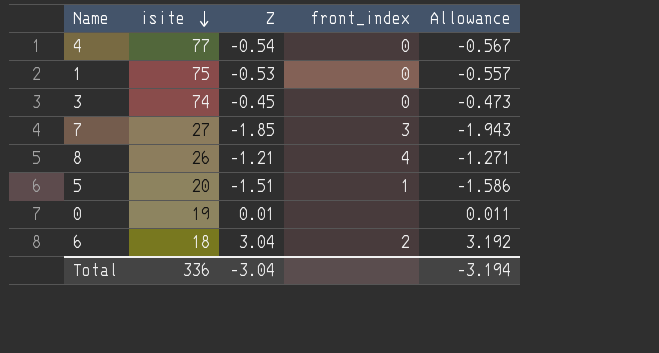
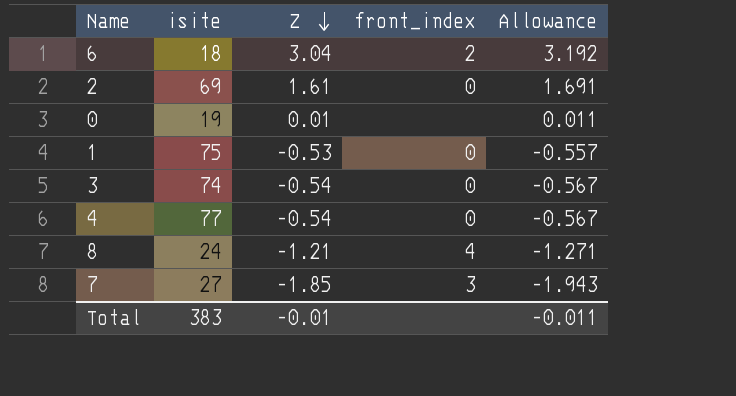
row order: isite descending -> Z descending
row 5: 20 | -1.51 | 1 | -1.586 -> none
row 2: none -> 69 | 1.61 | 0 | 1.691
3 | Z: -0.45 -> -0.54
3 | Allowance: -0.473 -> -0.567
8 | isite: 26 -> 24
Total | isite: 336 -> 383
Total | Z: -3.04 -> -0.01
Total | Allowance: -3.194 -> -0.011

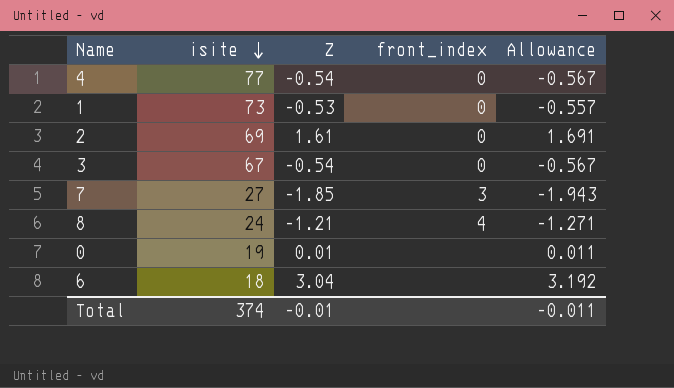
row order: Z descending -> isite descending
1 | isite: 75 -> 73
3 | isite: 74 -> 67
6 | front_index: 2 -> none
Total | isite: 383 -> 374

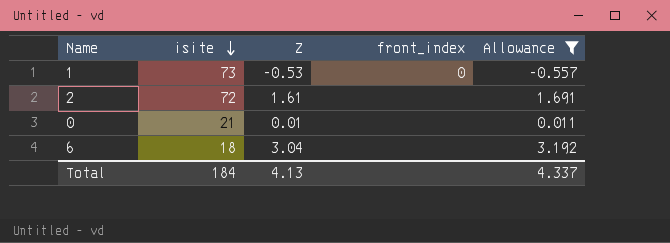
filter: none -> Allowance >= -0.557
2 | isite: 69 -> 72
2 | front_index: 0 -> none
0 | isite: 19 -> 21
Total | isite: 374 -> 184
Total | Z: -0.01 -> 4.13
Total | Allowance: -0.011 -> 4.337

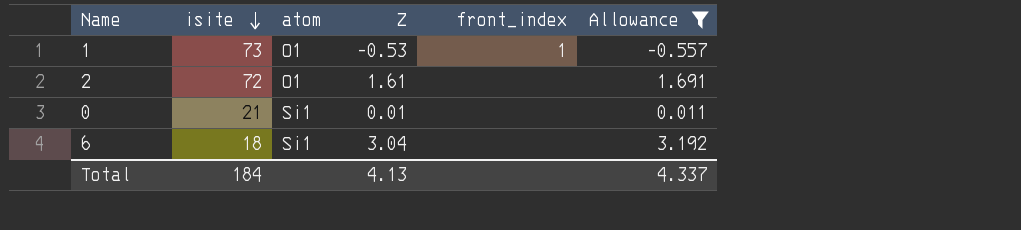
column atom | position: none -> 3
1 | front_index: 0 -> 1

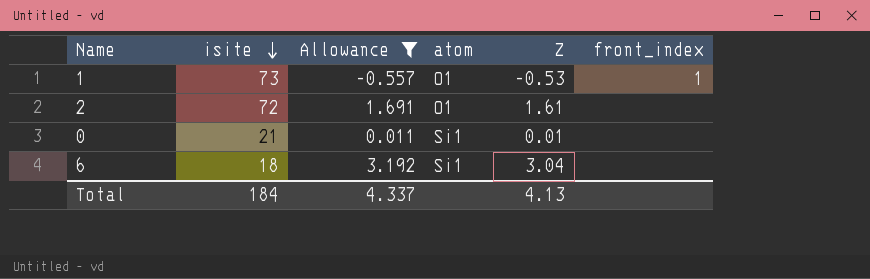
column Allowance | position: 6 -> 3

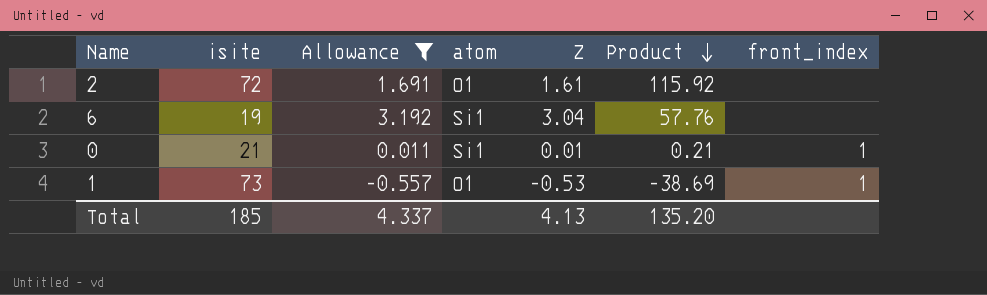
row order: isite descending -> Product descending
column Product | formula: none -> [isite] * [Z]
6 | isite: 18 -> 19
0 | front_index: none -> 1
Total | isite: 184 -> 185

